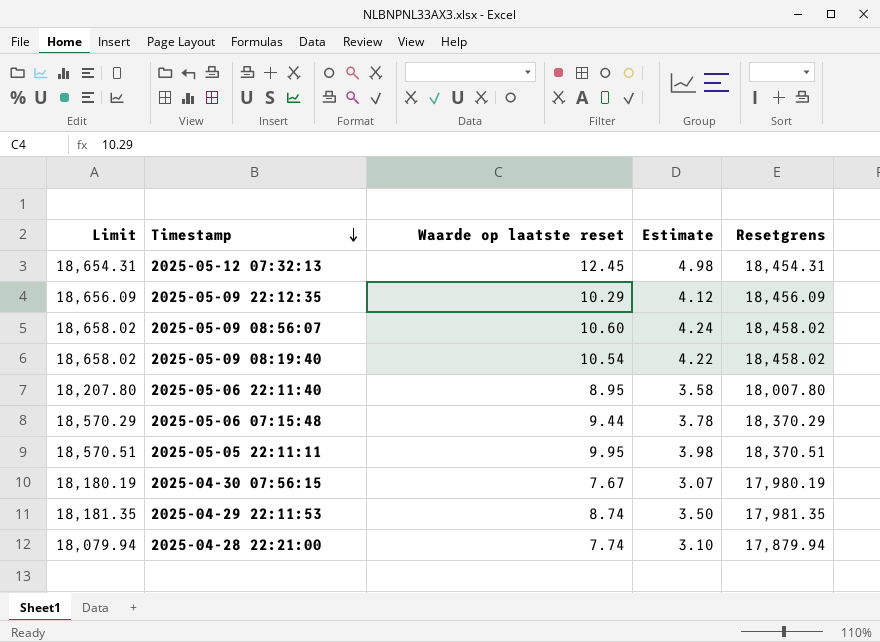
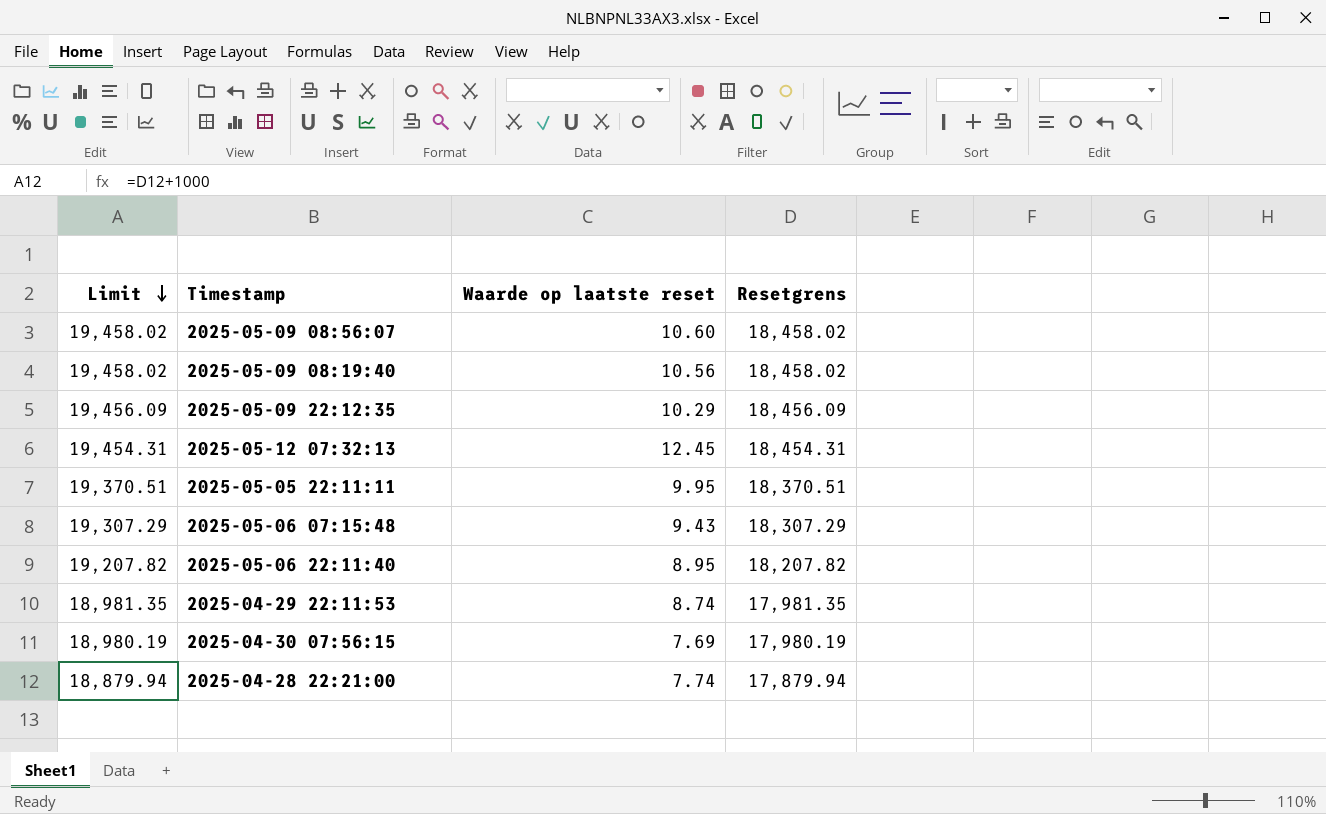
row order: Timestamp descending -> Limit descending
column Estimate | formula: [Waarde op laatste reset] * 0.4 -> none
column Limit | formula: [Resetgrens] + 200 -> [Resetgrens] + 1000
2025-05-09 08:19:40 | Waarde op laatste reset: 10.54 -> 10.56
2025-05-06 07:15:48 | Waarde op laatste reset: 9.44 -> 9.43
2025-05-06 07:15:48 | Resetgrens: 18,370.29 -> 18,307.29
2025-05-06 22:11:40 | Resetgrens: 18,007.80 -> 18,207.82
2025-04-30 07:56:15 | Waarde op laatste reset: 7.67 -> 7.69

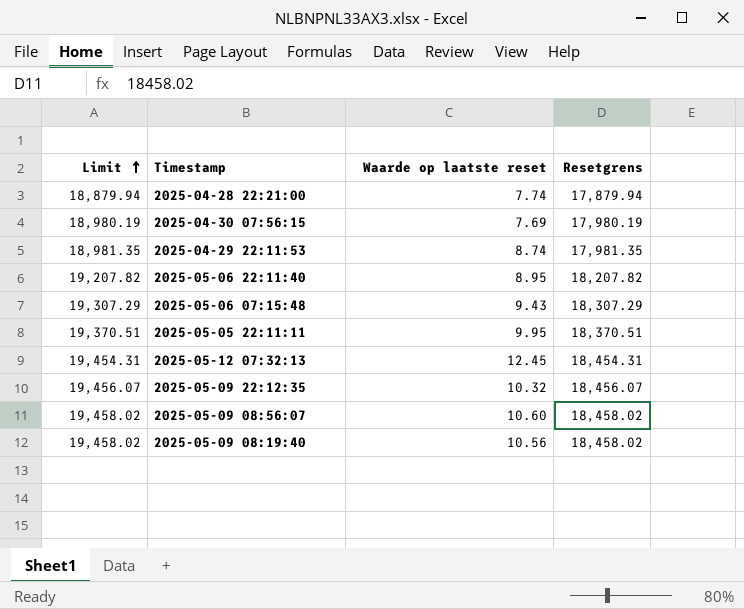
row order: Limit descending -> Limit ascending
2025-05-09 22:12:35 | Limit: 19,456.09 -> 19,456.07
2025-05-09 22:12:35 | Waarde op laatste reset: 10.29 -> 10.32
2025-05-09 22:12:35 | Resetgrens: 18,456.09 -> 18,456.07

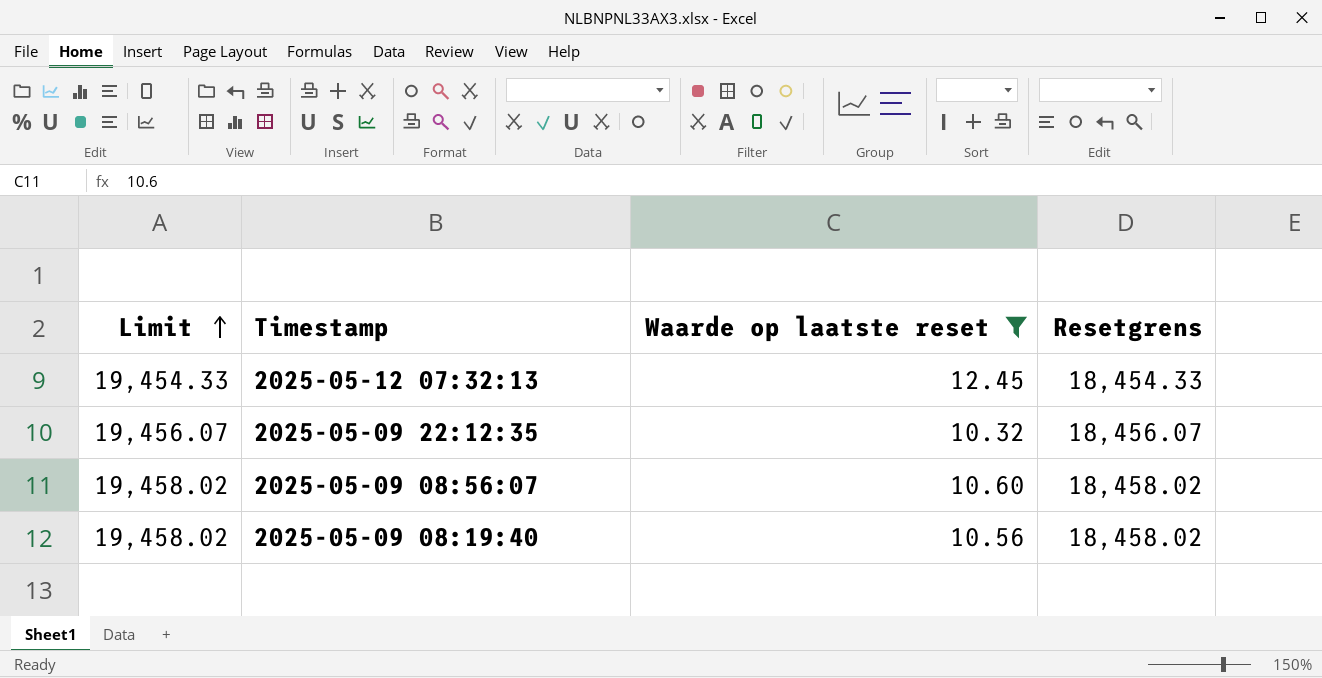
filter: none -> Waarde op laatste reset >= 10.32
2025-05-12 07:32:13 | Limit: 19,454.31 -> 19,454.33
2025-05-12 07:32:13 | Resetgrens: 18,454.31 -> 18,454.33

